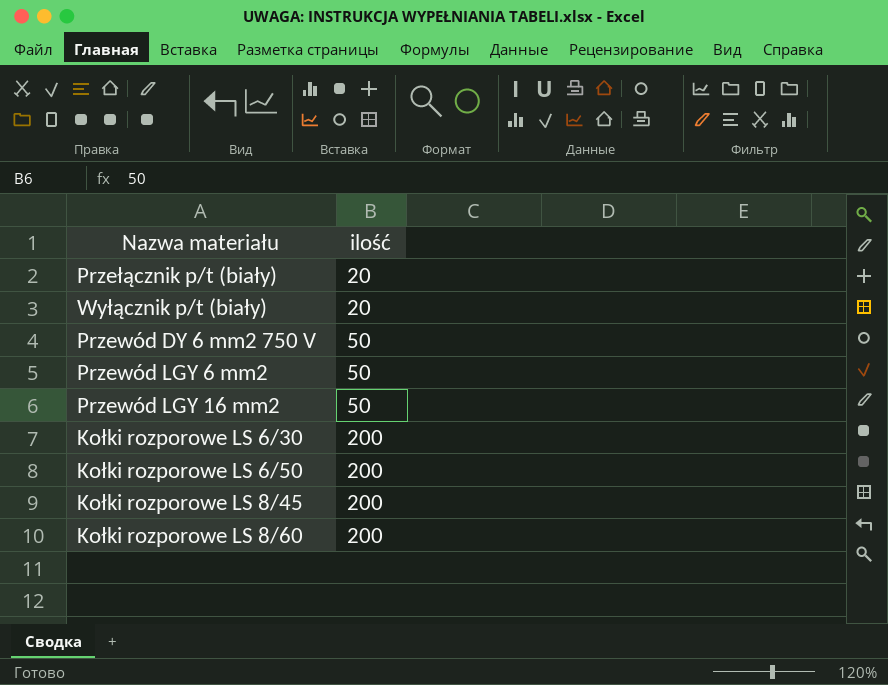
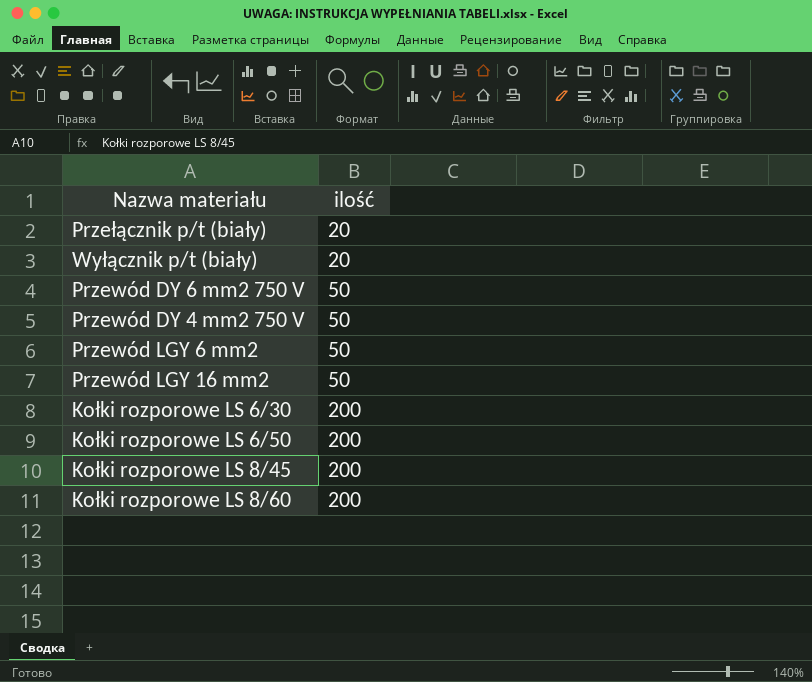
row Przewód DY 4 mm2 750 V: none -> 50

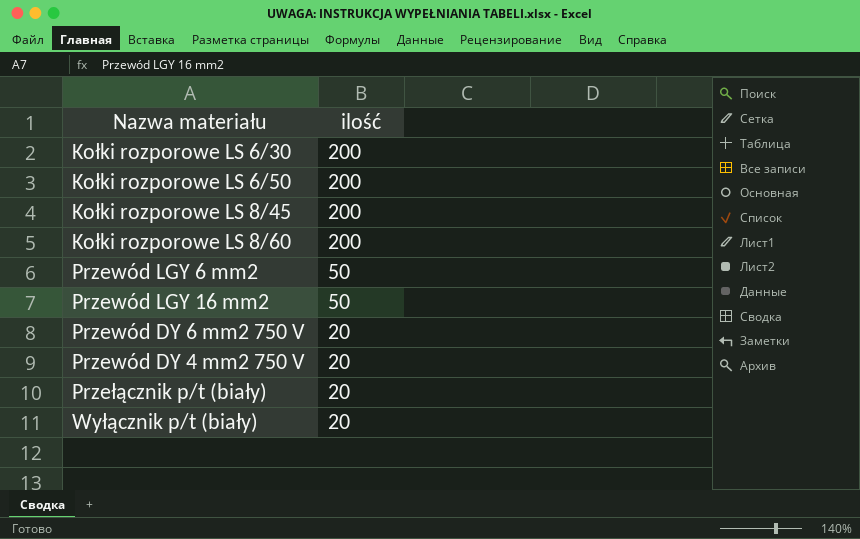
row order: ilość ascending -> ilość descending
Przewód DY 6 mm2 750 V | ilość: 50 -> 20
Przewód DY 4 mm2 750 V | ilość: 50 -> 20

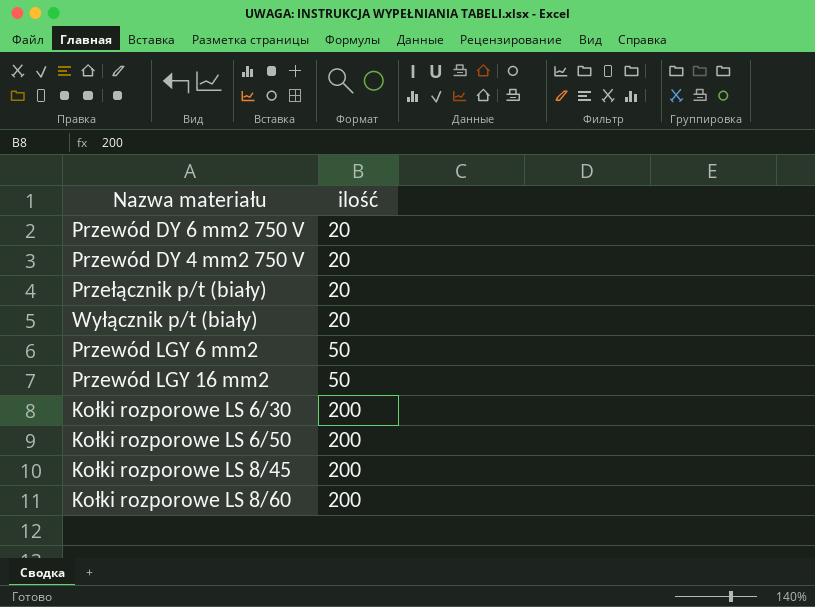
row order: ilość descending -> ilość ascending

